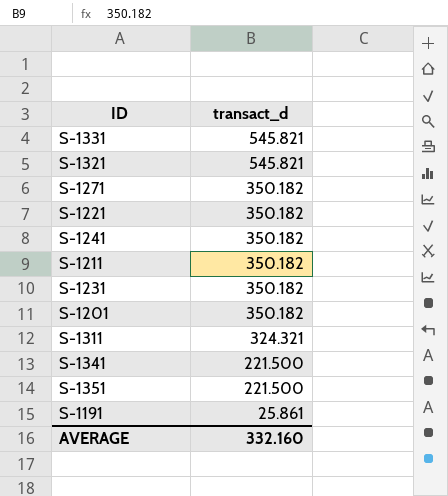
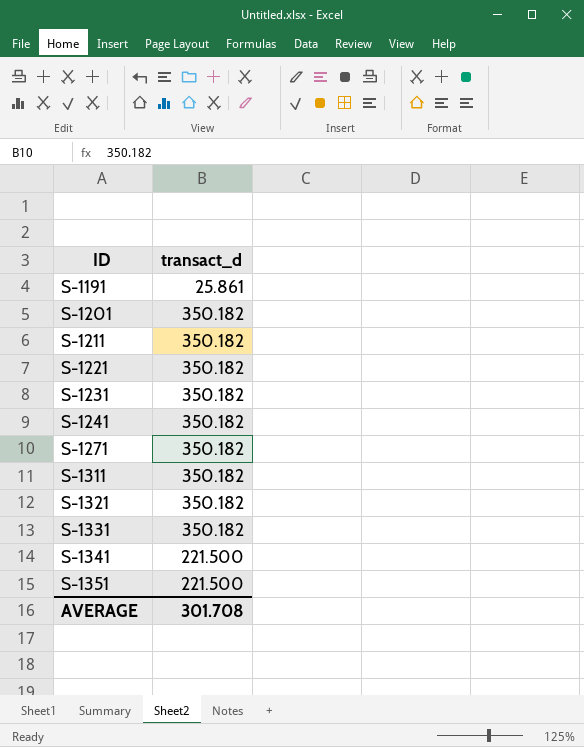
row order: transact_d descending -> ID ascending
S-1311 | transact_d: 324.321 -> 350.182
S-1321 | transact_d: 545.821 -> 350.182
S-1331 | transact_d: 545.821 -> 350.182
AVERAGE | transact_d: 332.160 -> 301.708

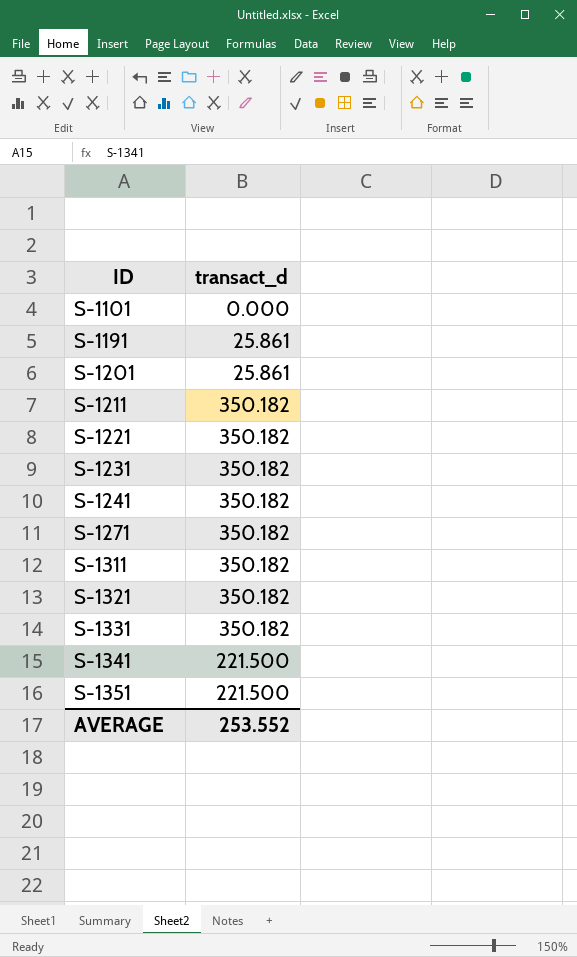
row S-1101: none -> 0.000
S-1201 | transact_d: 350.182 -> 25.861
AVERAGE | transact_d: 301.708 -> 253.552

